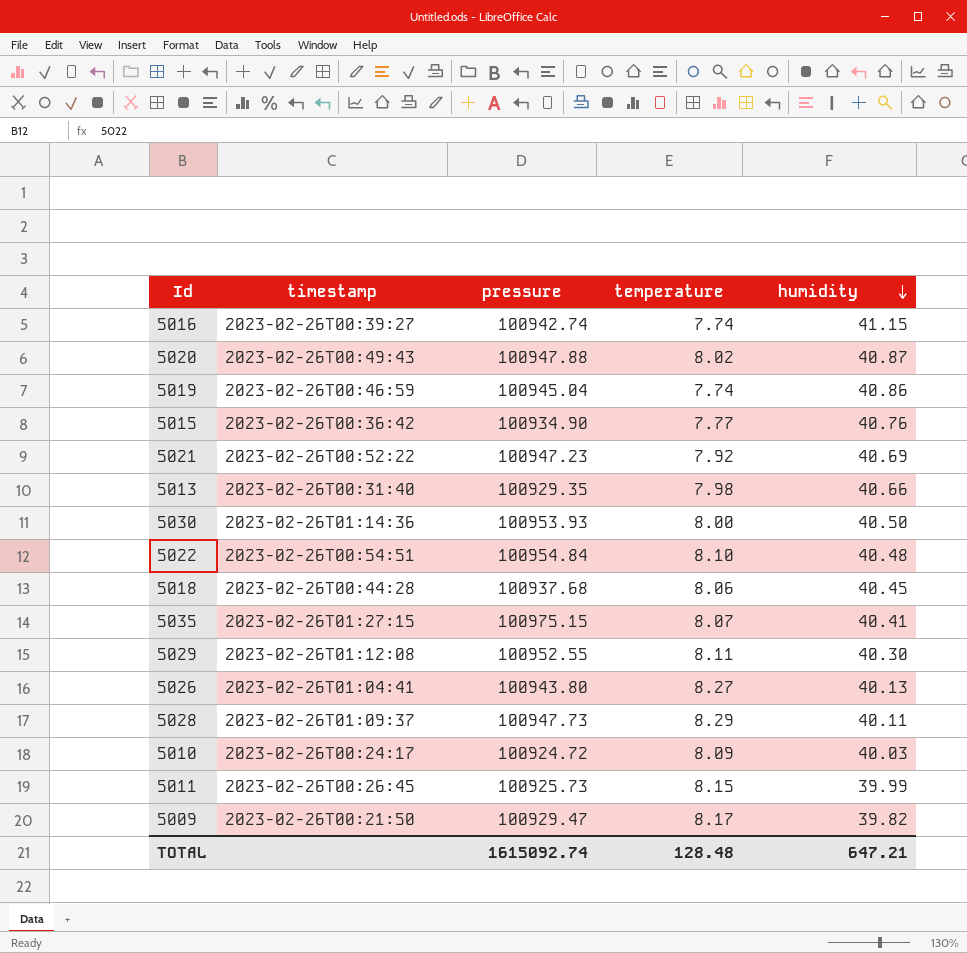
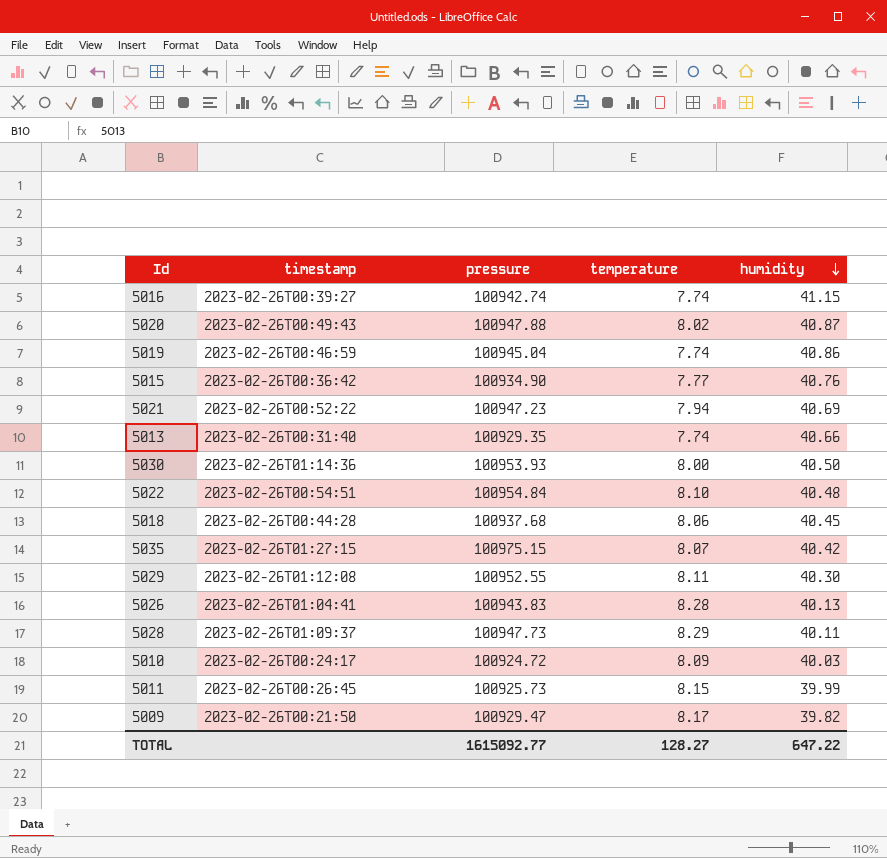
5021 | temperature: 7.92 -> 7.94
5013 | temperature: 7.98 -> 7.74
5035 | humidity: 40.41 -> 40.42
5026 | pressure: 100943.80 -> 100943.83
5026 | temperature: 8.27 -> 8.28
TOTAL | pressure: 1615092.74 -> 1615092.77
TOTAL | temperature: 128.48 -> 128.27
TOTAL | humidity: 647.21 -> 647.22

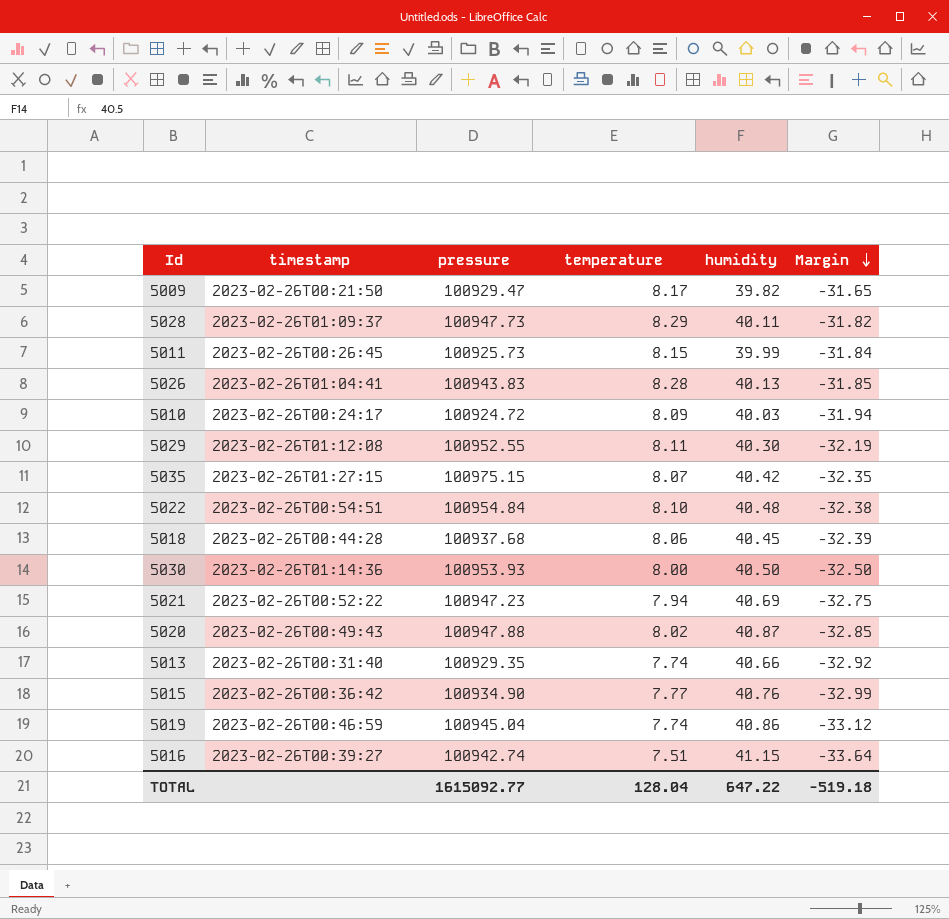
row order: humidity descending -> Margin descending
column Margin | formula: none -> [temperature] - [humidity]
5016 | temperature: 7.74 -> 7.51
TOTAL | temperature: 128.27 -> 128.04

